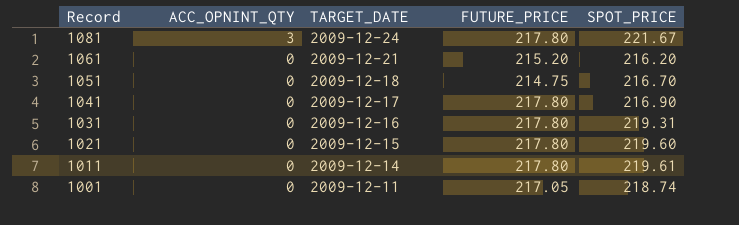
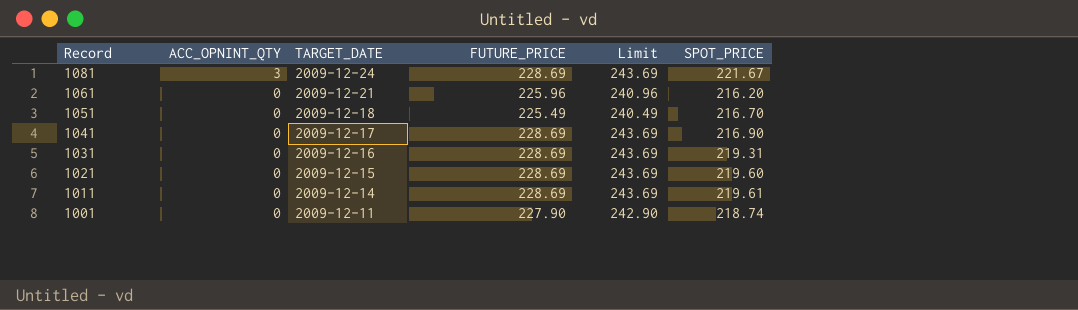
column Limit | formula: none -> [FUTURE_PRICE] + 15
1081 | FUTURE_PRICE: 217.80 -> 228.69
1061 | FUTURE_PRICE: 215.20 -> 225.96
1051 | FUTURE_PRICE: 214.75 -> 225.49
1041 | FUTURE_PRICE: 217.80 -> 228.69
1031 | FUTURE_PRICE: 217.80 -> 228.69
1021 | FUTURE_PRICE: 217.80 -> 228.69
1011 | FUTURE_PRICE: 217.80 -> 228.69
1001 | FUTURE_PRICE: 217.05 -> 227.90

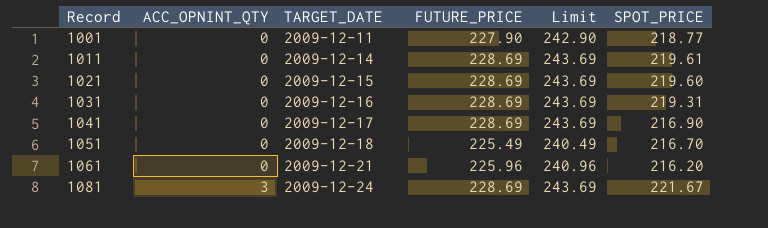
row order: Record descending -> Record ascending
1001 | SPOT_PRICE: 218.74 -> 218.77

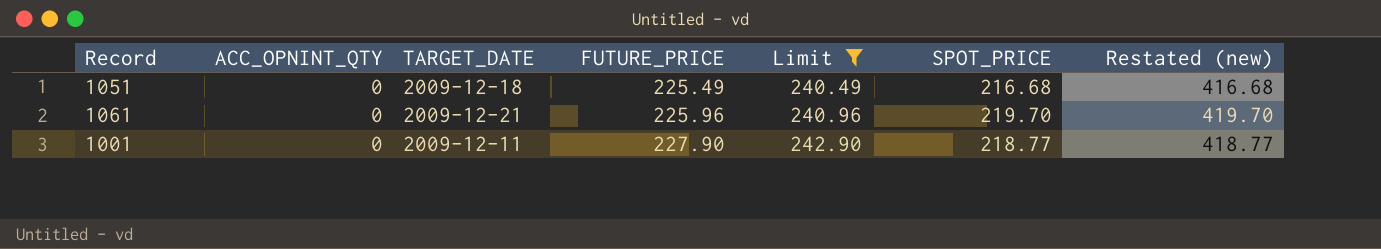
filter: none -> Limit != 243.69
row order: Record ascending -> FUTURE_PRICE ascending
column Restated (new) | formula: none -> [SPOT_PRICE] + 200
1051 | SPOT_PRICE: 216.70 -> 216.68
1061 | SPOT_PRICE: 216.20 -> 219.70

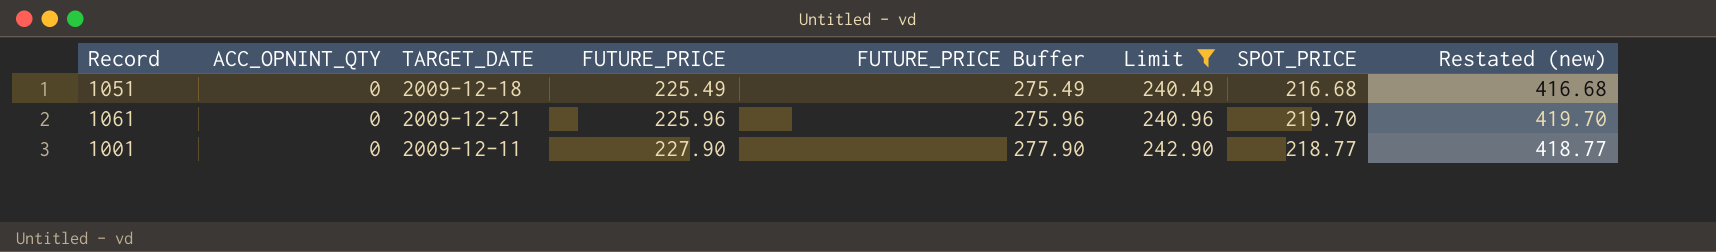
column FUTURE_PRICE Buffer | formula: none -> [FUTURE_PRICE] + 50

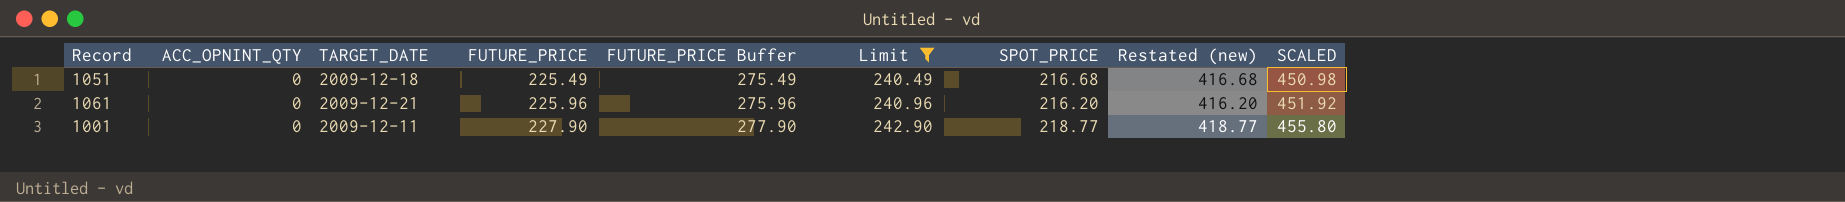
column SCALED | formula: none -> [FUTURE_PRICE] * 2
1061 | SPOT_PRICE: 219.70 -> 216.20
1061 | Restated (new): 419.70 -> 416.20

